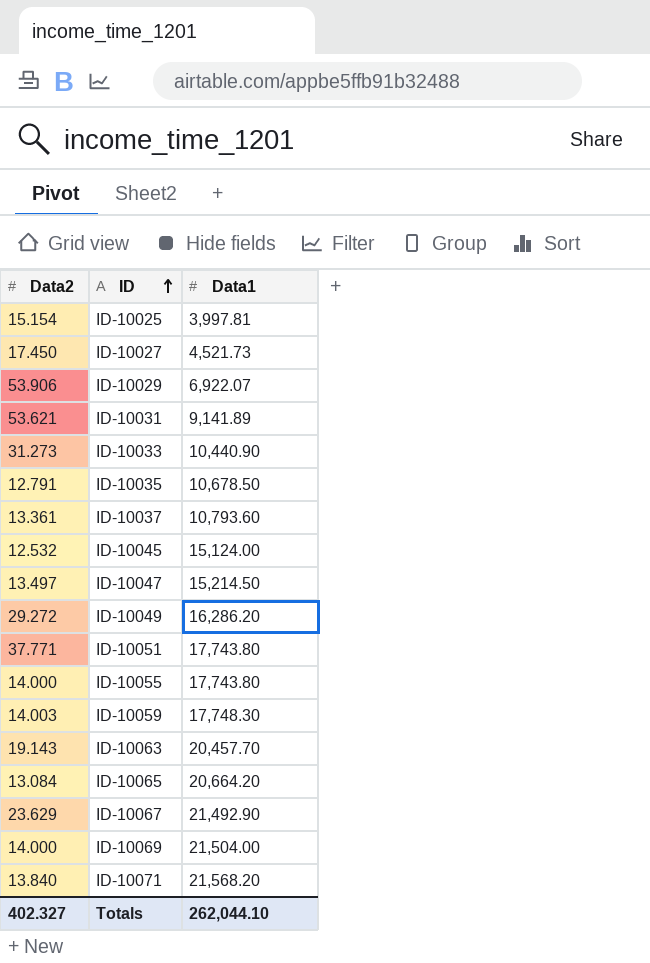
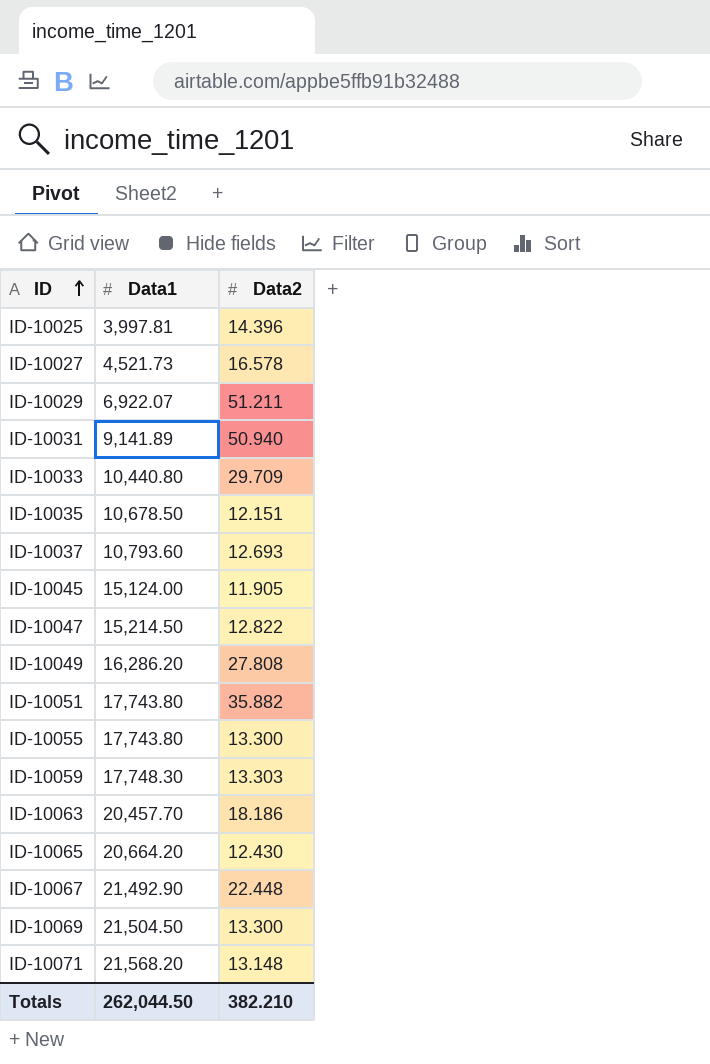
column Data2 | position: 1 -> 3
ID-10025 | Data2: 15.154 -> 14.396
ID-10027 | Data2: 17.450 -> 16.578
ID-10029 | Data2: 53.906 -> 51.211
ID-10031 | Data2: 53.621 -> 50.940
ID-10033 | Data1: 10,440.90 -> 10,440.80
ID-10033 | Data2: 31.273 -> 29.709
ID-10035 | Data2: 12.791 -> 12.151
ID-10037 | Data2: 13.361 -> 12.693
ID-10045 | Data2: 12.532 -> 11.905
ID-10047 | Data2: 13.497 -> 12.822
ID-10049 | Data2: 29.272 -> 27.808
ID-10051 | Data2: 37.771 -> 35.882
ID-10055 | Data2: 14.000 -> 13.300
ID-10059 | Data2: 14.003 -> 13.303
ID-10063 | Data2: 19.143 -> 18.186
ID-10065 | Data2: 13.084 -> 12.430
ID-10067 | Data2: 23.629 -> 22.448
ID-10069 | Data1: 21,504.00 -> 21,504.50
ID-10069 | Data2: 14.000 -> 13.300
ID-10071 | Data2: 13.840 -> 13.148
Totals | Data1: 262,044.10 -> 262,044.50
Totals | Data2: 402.327 -> 382.210

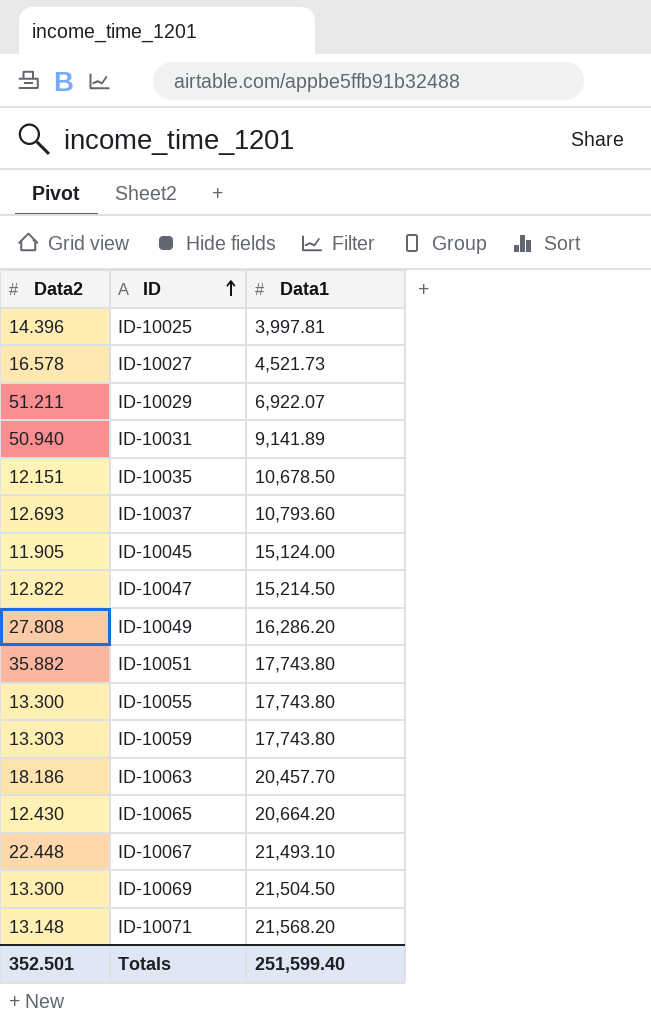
column Data2 | position: 3 -> 1
row ID-10033: 10,440.80 | 29.709 -> none
ID-10059 | Data1: 17,748.30 -> 17,743.80
ID-10067 | Data1: 21,492.90 -> 21,493.10
Totals | Data2: 382.210 -> 352.501
Totals | Data1: 262,044.50 -> 251,599.40

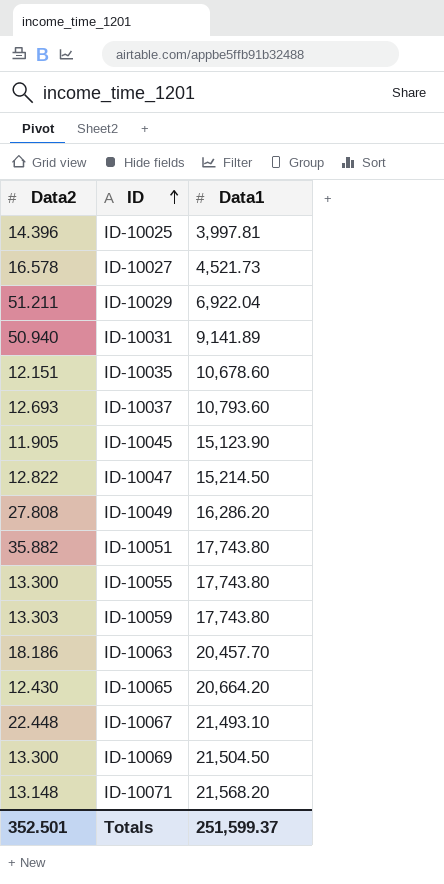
ID-10029 | Data1: 6,922.07 -> 6,922.04
ID-10035 | Data1: 10,678.50 -> 10,678.60
ID-10045 | Data1: 15,124.00 -> 15,123.90
Totals | Data1: 251,599.40 -> 251,599.37

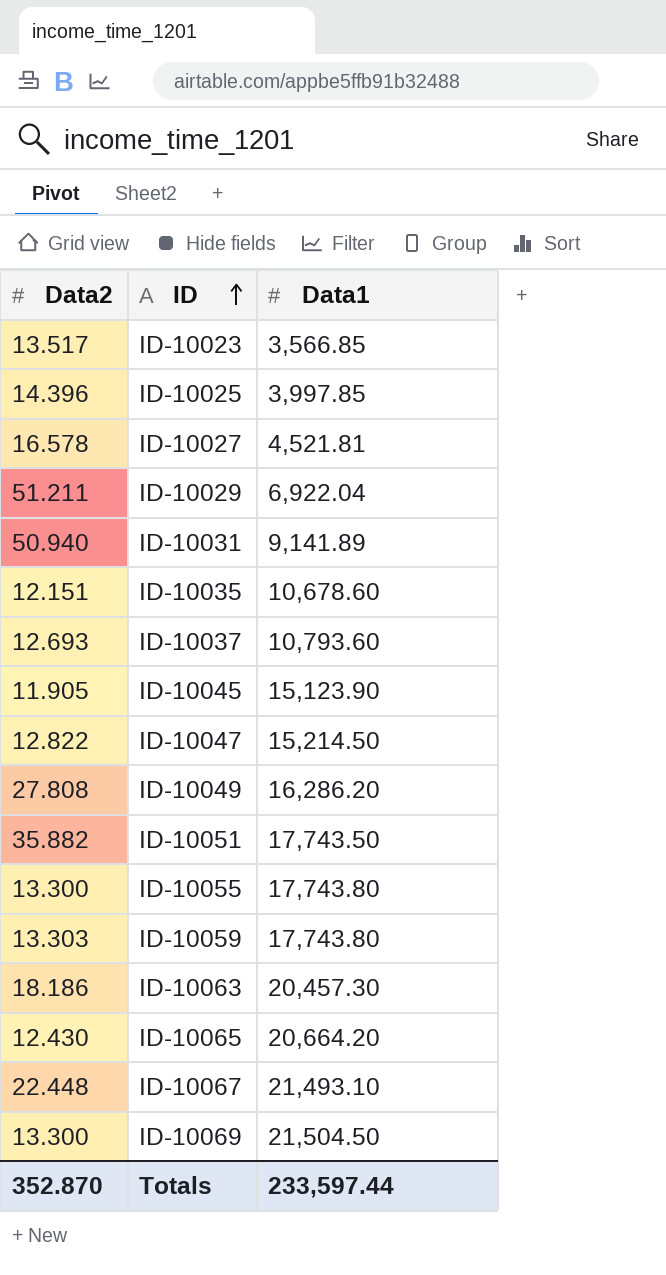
row ID-10071: 13.148 | 21,568.20 -> none
row ID-10023: none -> 13.517 | 3,566.85
ID-10025 | Data1: 3,997.81 -> 3,997.85
ID-10027 | Data1: 4,521.73 -> 4,521.81
ID-10051 | Data1: 17,743.80 -> 17,743.50
ID-10063 | Data1: 20,457.70 -> 20,457.30
Totals | Data2: 352.501 -> 352.870
Totals | Data1: 251,599.37 -> 233,597.44

